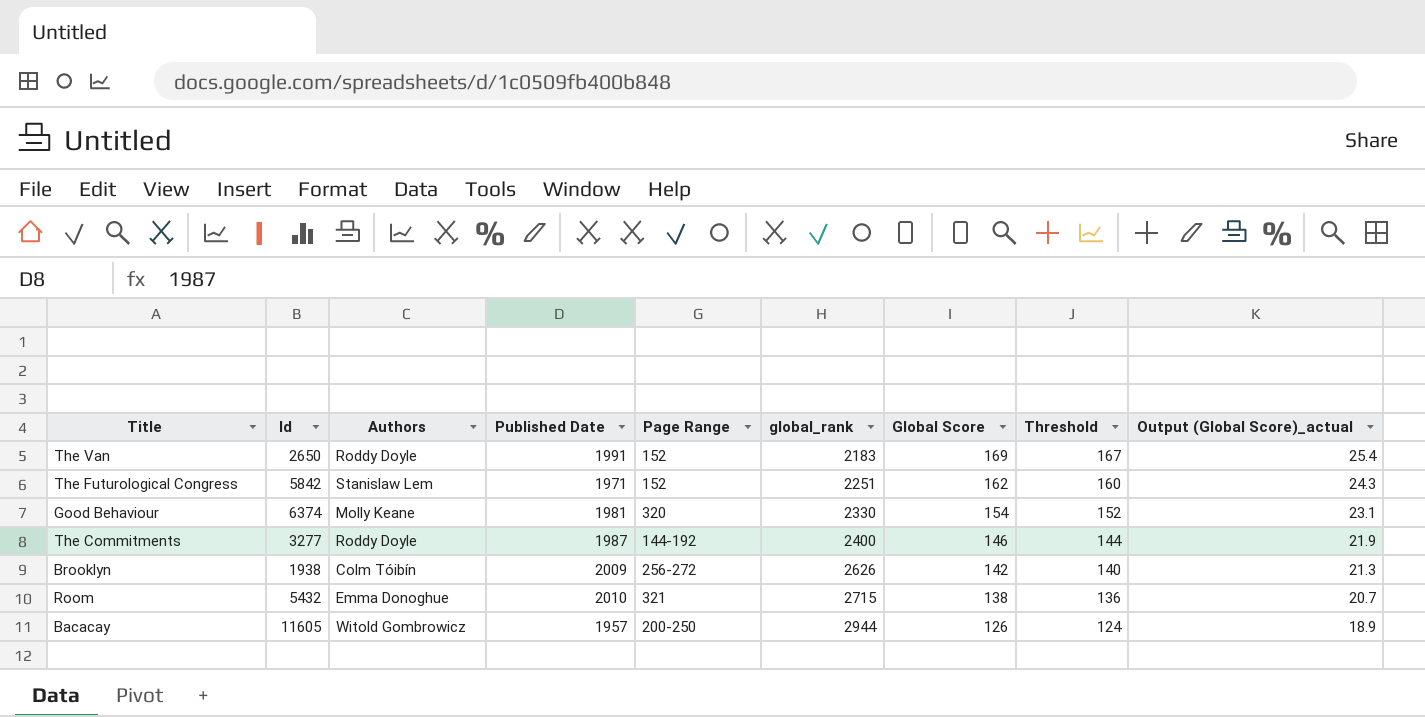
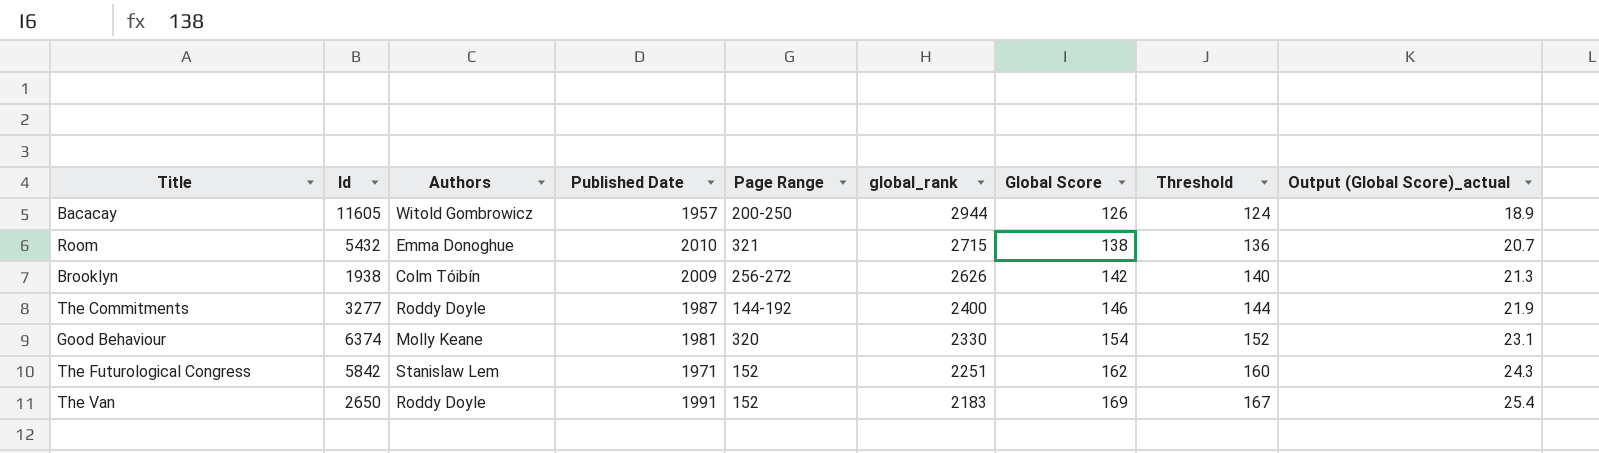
row order: global_rank ascending -> global_rank descending

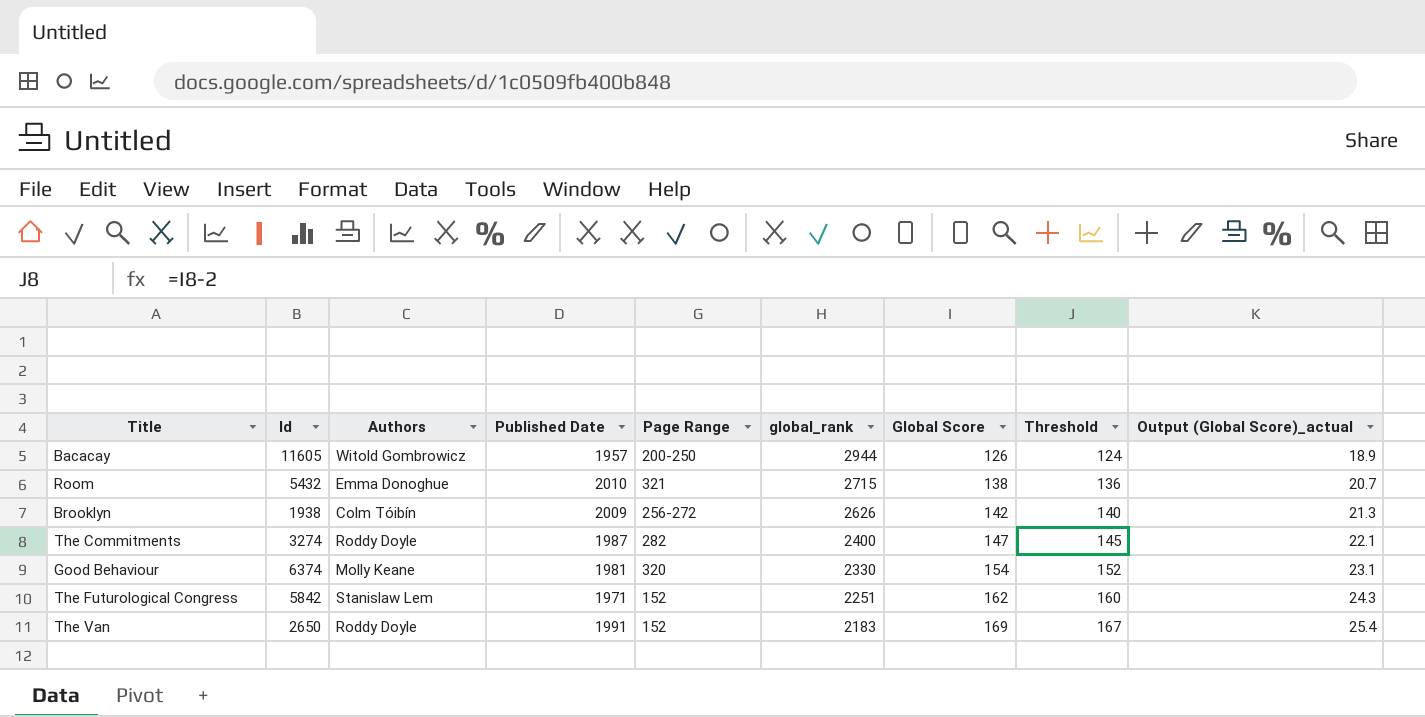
The Commitments | Id: 3277 -> 3274
The Commitments | Page Range: 144-192 -> 282
The Commitments | Global Score: 146 -> 147
The Commitments | Threshold: 144 -> 145
The Commitments | Output (Global Score)_actual: 21.9 -> 22.1

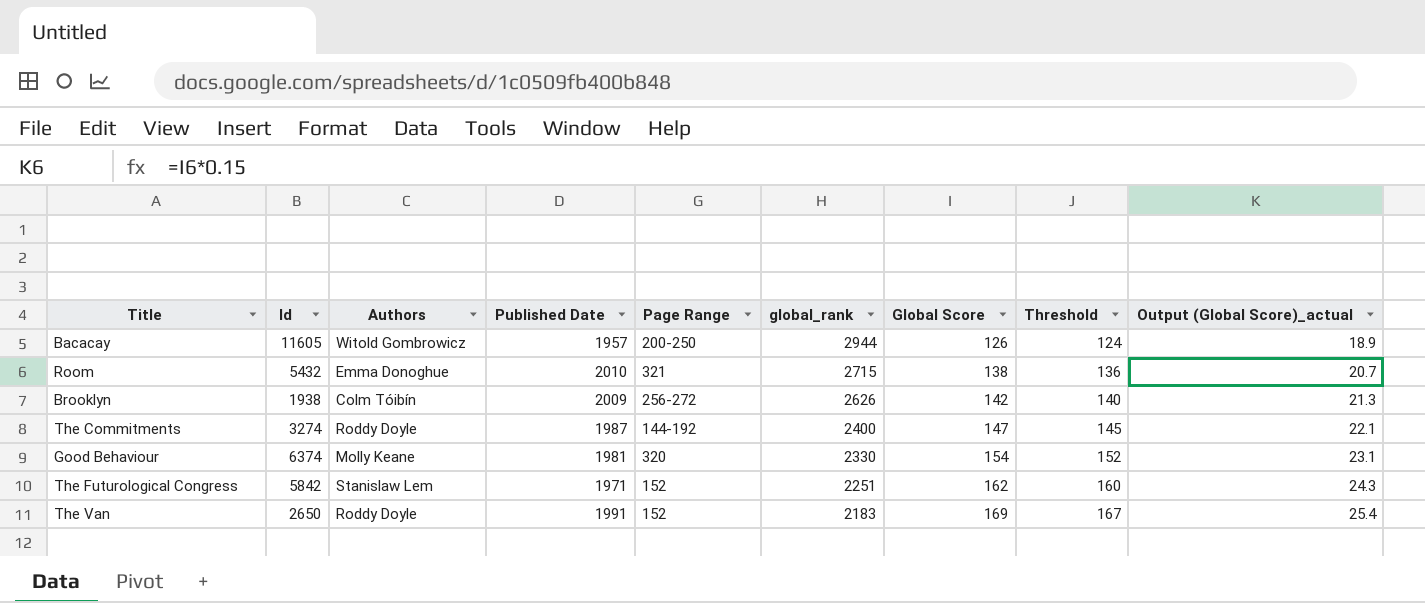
The Commitments | Page Range: 282 -> 144-192

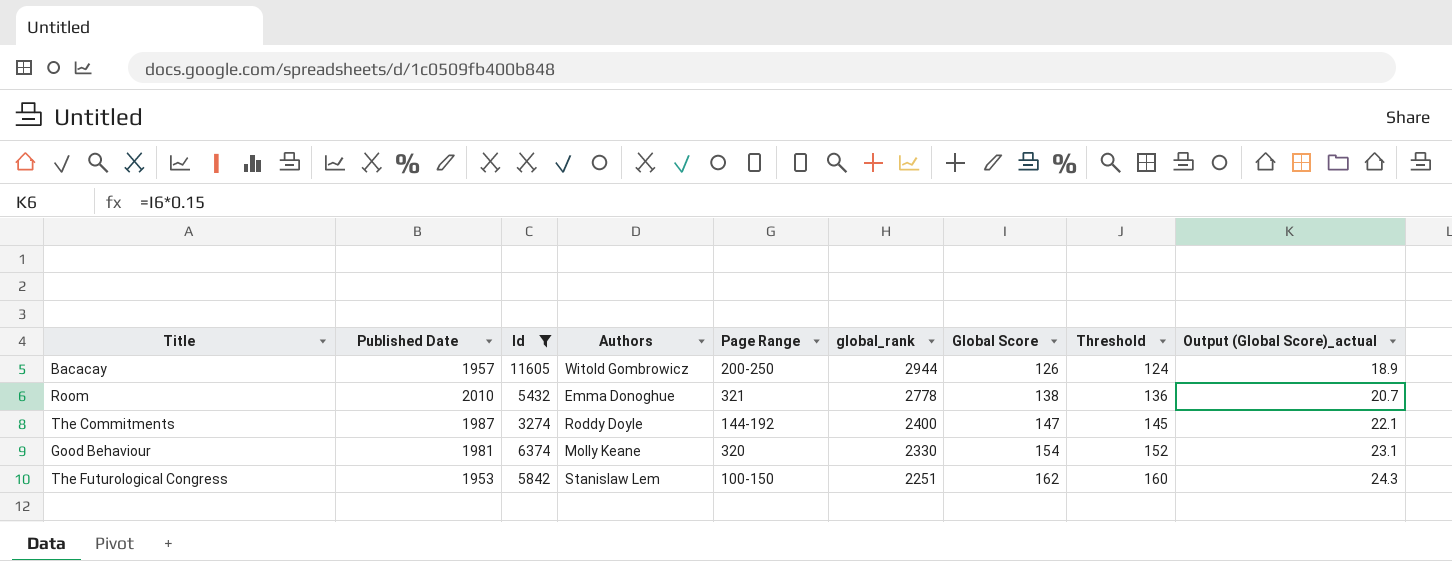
filter: none -> Id >= 3274
column Published Date | position: 4 -> 2
Room | global_rank: 2715 -> 2778
The Futurological Congress | Published Date: 1971 -> 1953
The Futurological Congress | Page Range: 152 -> 100-150

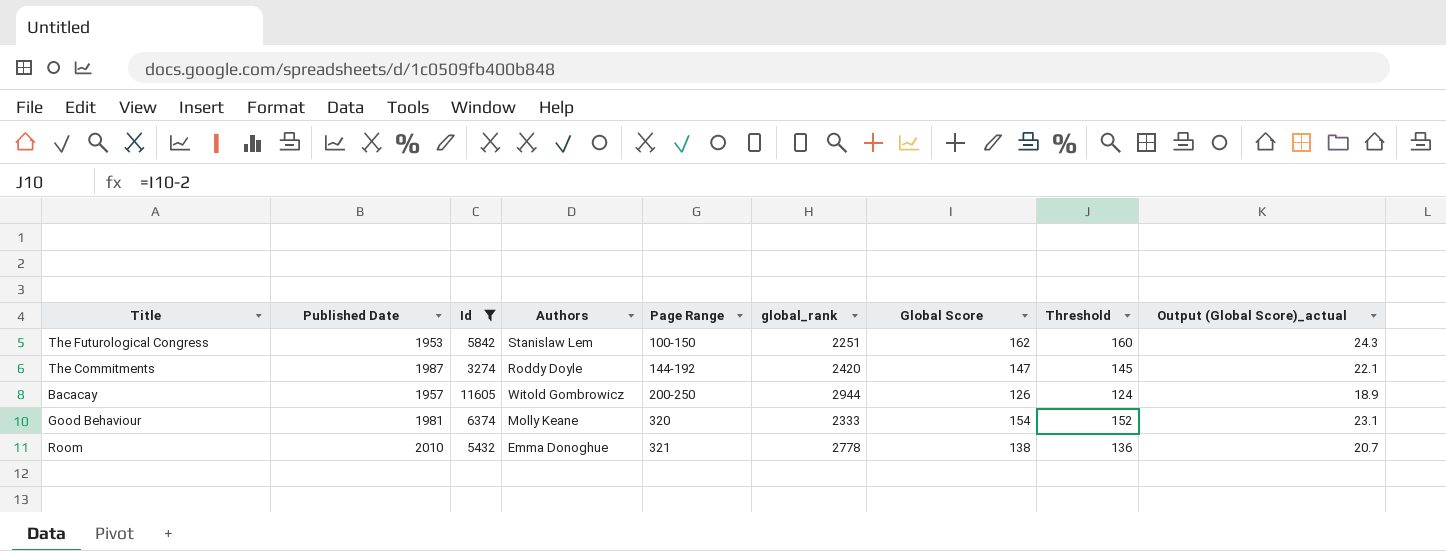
row order: global_rank descending -> Page Range ascending
The Commitments | global_rank: 2400 -> 2420
Good Behaviour | global_rank: 2330 -> 2333

